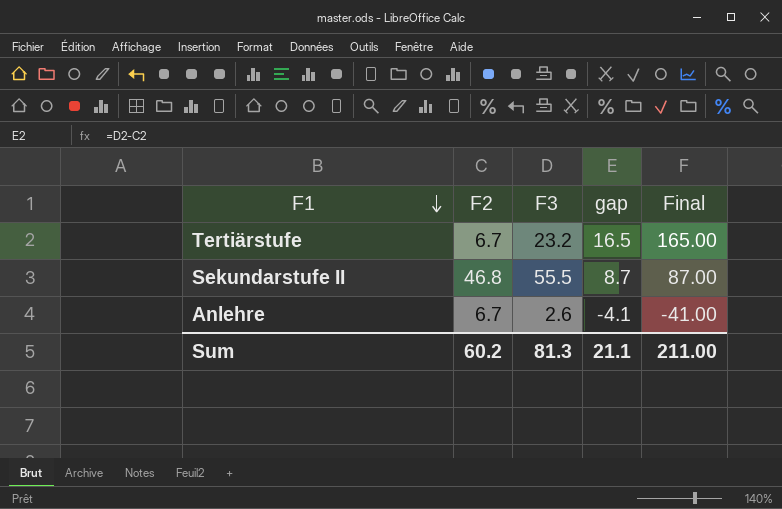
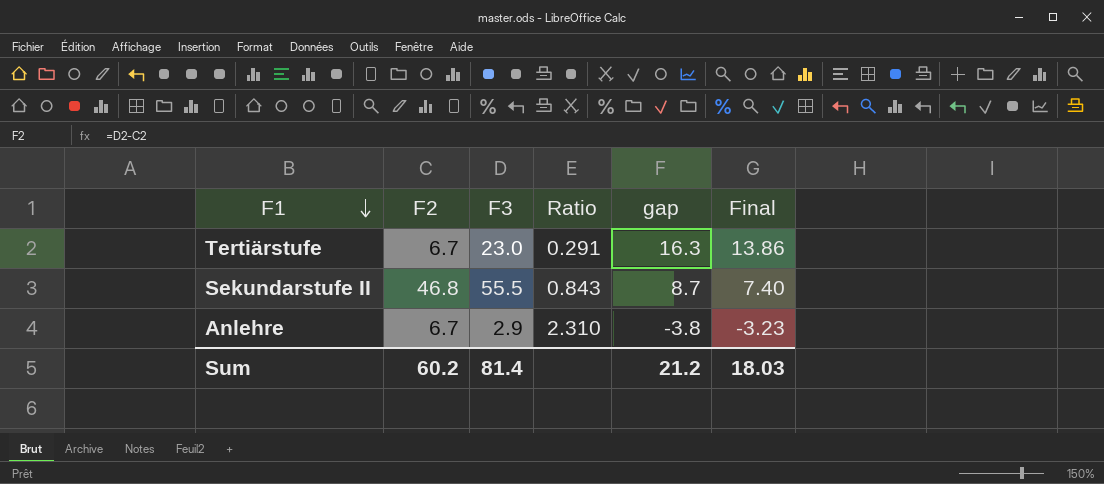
column Ratio | formula: none -> [F2] / [F3]
column Final | formula: [gap] * 10 -> [gap] * 0.85
Tertiärstufe | F3: 23.2 -> 23.0
Tertiärstufe | gap: 16.5 -> 16.3
Anlehre | F3: 2.6 -> 2.9
Anlehre | gap: -4.1 -> -3.8
Sum | F3: 81.3 -> 81.4
Sum | gap: 21.1 -> 21.2
Sum | Final: 211.00 -> 18.03

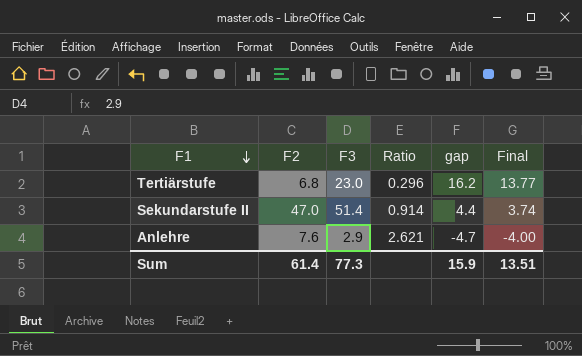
Tertiärstufe | F2: 6.7 -> 6.8
Tertiärstufe | Ratio: 0.291 -> 0.296
Tertiärstufe | gap: 16.3 -> 16.2
Tertiärstufe | Final: 13.86 -> 13.77
Sekundarstufe II | F2: 46.8 -> 47.0
Sekundarstufe II | F3: 55.5 -> 51.4
Sekundarstufe II | Ratio: 0.843 -> 0.914
Sekundarstufe II | gap: 8.7 -> 4.4
Sekundarstufe II | Final: 7.40 -> 3.74
Anlehre | F2: 6.7 -> 7.6
Anlehre | Ratio: 2.310 -> 2.621
Anlehre | gap: -3.8 -> -4.7
Anlehre | Final: -3.23 -> -4.00
Sum | F2: 60.2 -> 61.4
Sum | F3: 81.4 -> 77.3
Sum | gap: 21.2 -> 15.9
Sum | Final: 18.03 -> 13.51

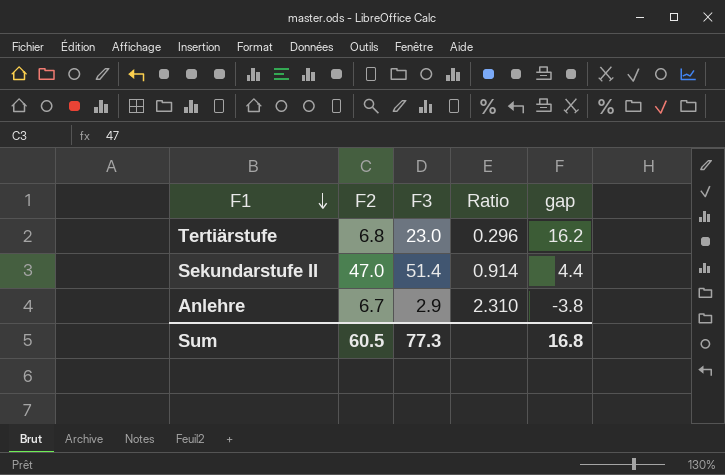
column Final | formula: [gap] * 0.85 -> none
Anlehre | F2: 7.6 -> 6.7
Anlehre | Ratio: 2.621 -> 2.310
Anlehre | gap: -4.7 -> -3.8
Sum | F2: 61.4 -> 60.5
Sum | gap: 15.9 -> 16.8

